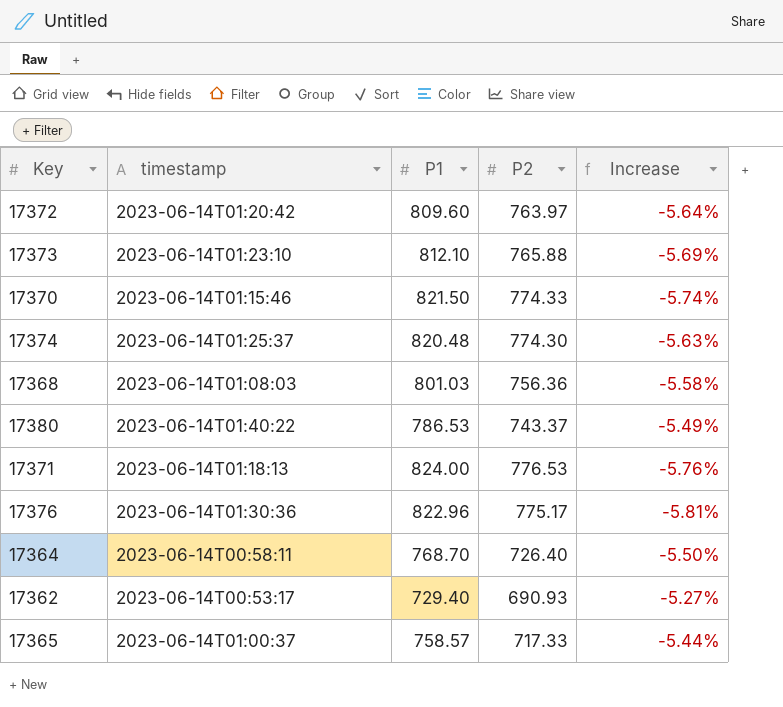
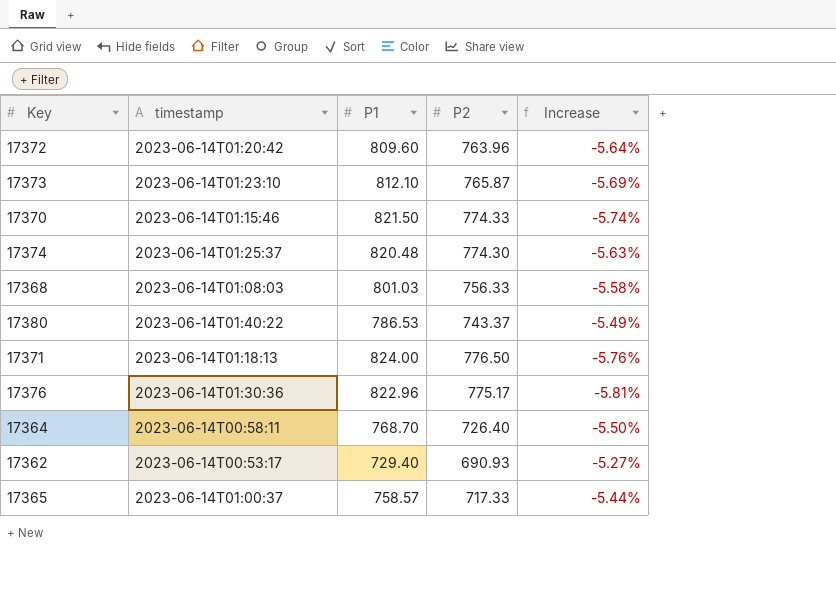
17372 | P2: 763.97 -> 763.96
17373 | P2: 765.88 -> 765.87
17368 | P2: 756.36 -> 756.33
17371 | P2: 776.53 -> 776.50

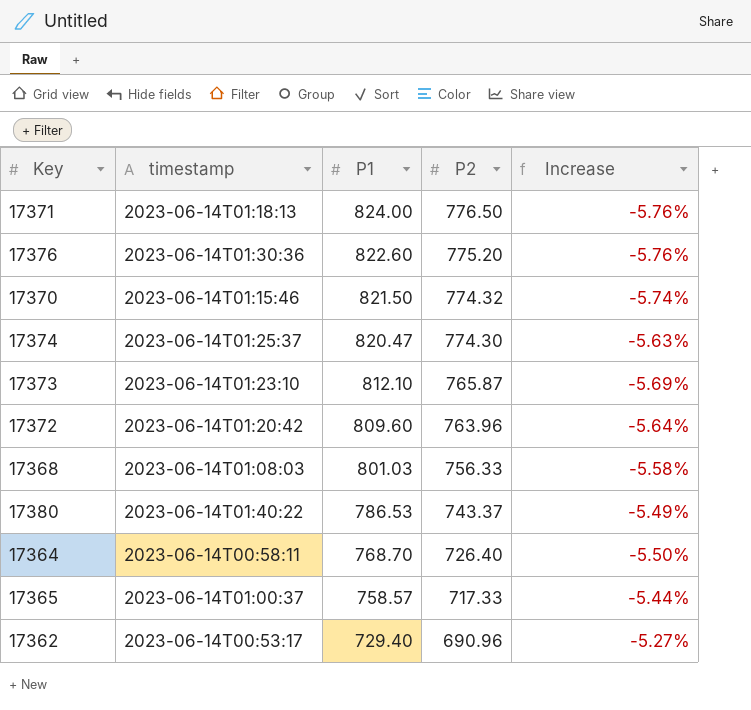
row order: none -> P1 descending
17376 | P1: 822.96 -> 822.60
17376 | P2: 775.17 -> 775.20
17376 | Increase: -5.81% -> -5.76%
17370 | P2: 774.33 -> 774.32
17374 | P1: 820.48 -> 820.47
17362 | P2: 690.93 -> 690.96

